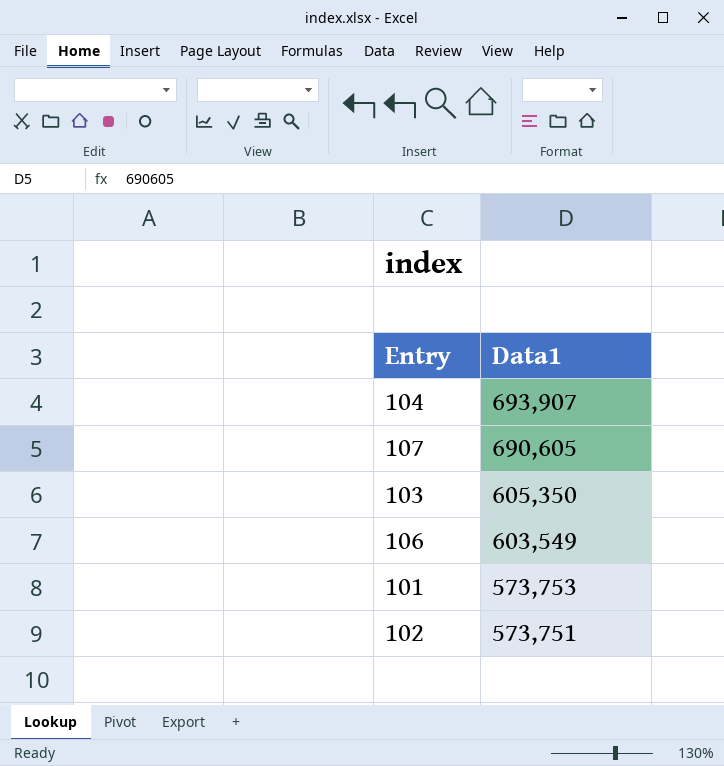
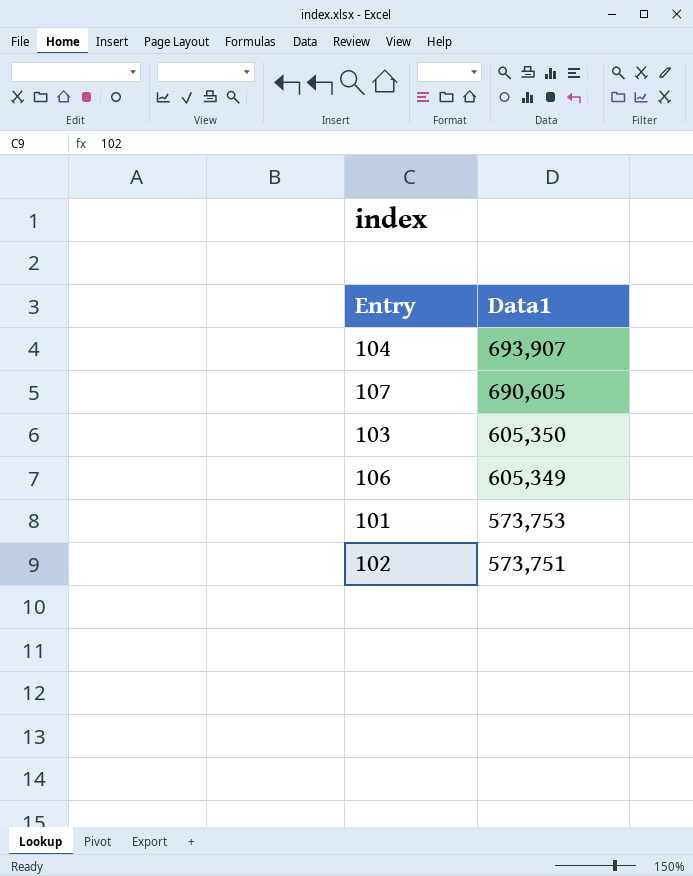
106 | Data1: 603,549 -> 605,349

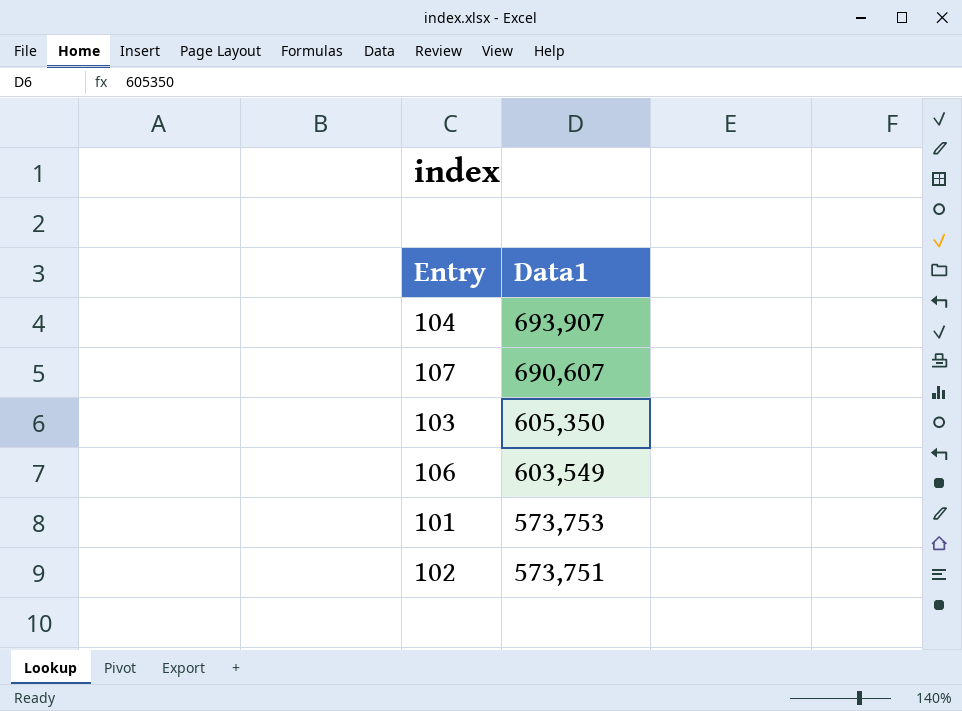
107 | Data1: 690,605 -> 690,607
106 | Data1: 605,349 -> 603,549

